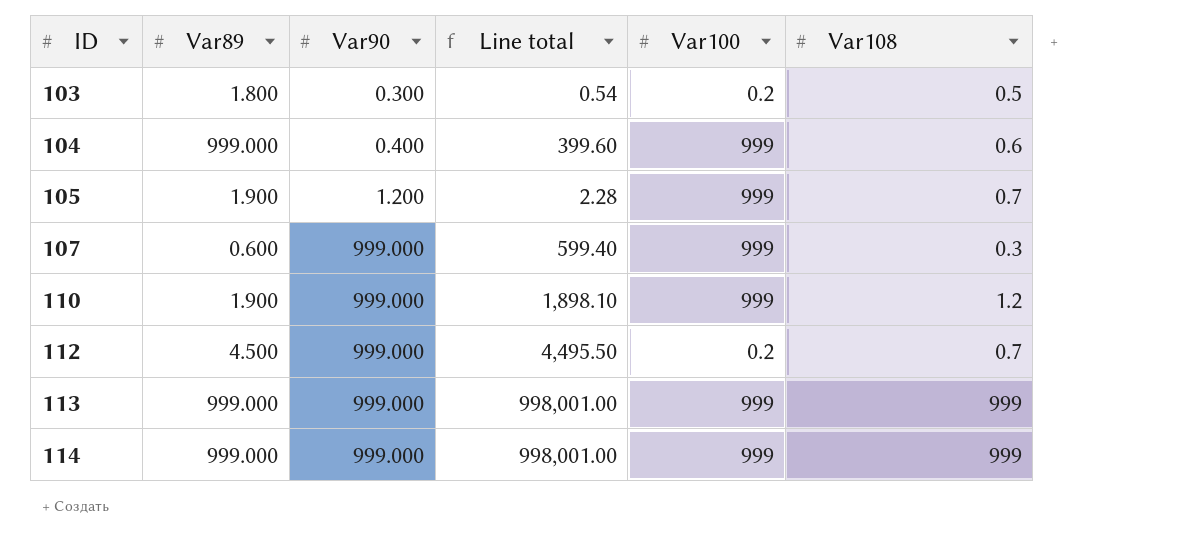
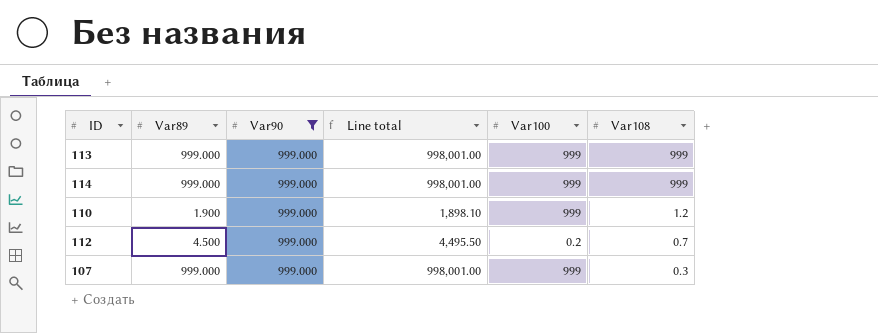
filter: none -> Var90 = 999.000
row order: ID ascending -> Var108 descending
107 | Var89: 0.600 -> 999.000
107 | Line total: 599.40 -> 998,001.00

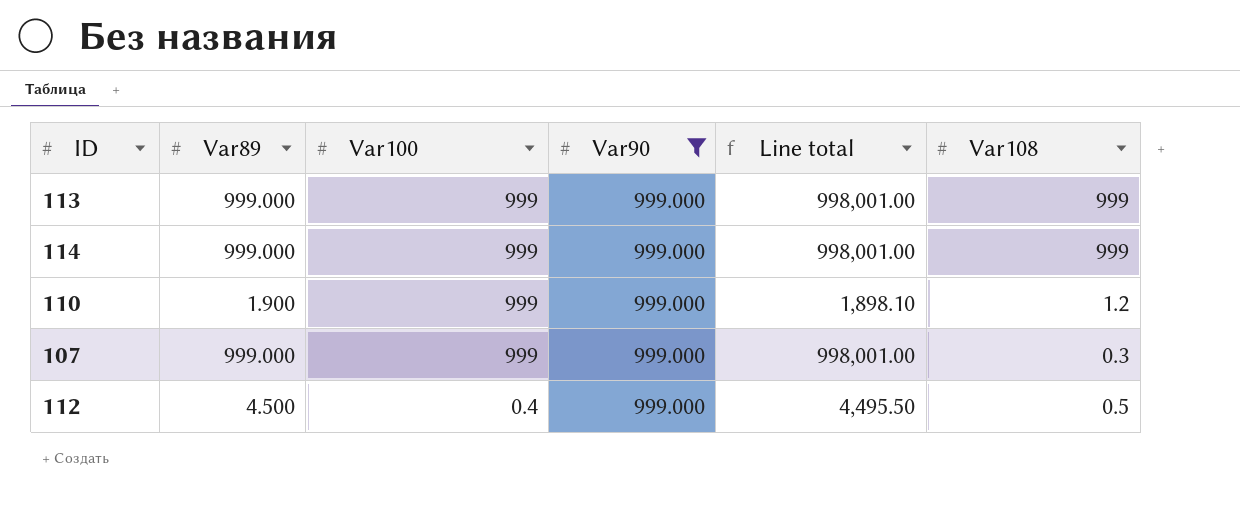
row order: Var108 descending -> Var100 descending
column Var100 | position: 5 -> 3
112 | Var100: 0.2 -> 0.4
112 | Var108: 0.7 -> 0.5

